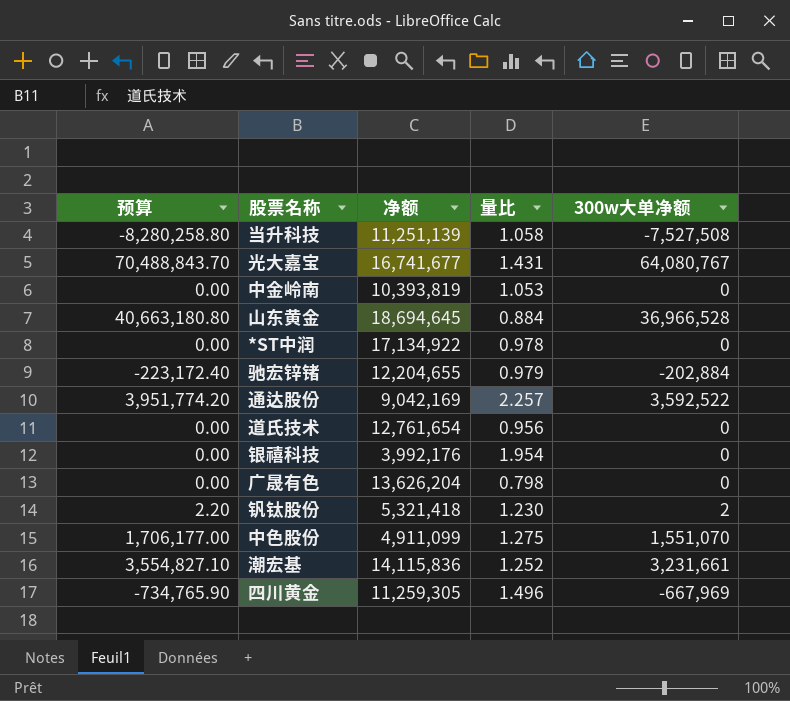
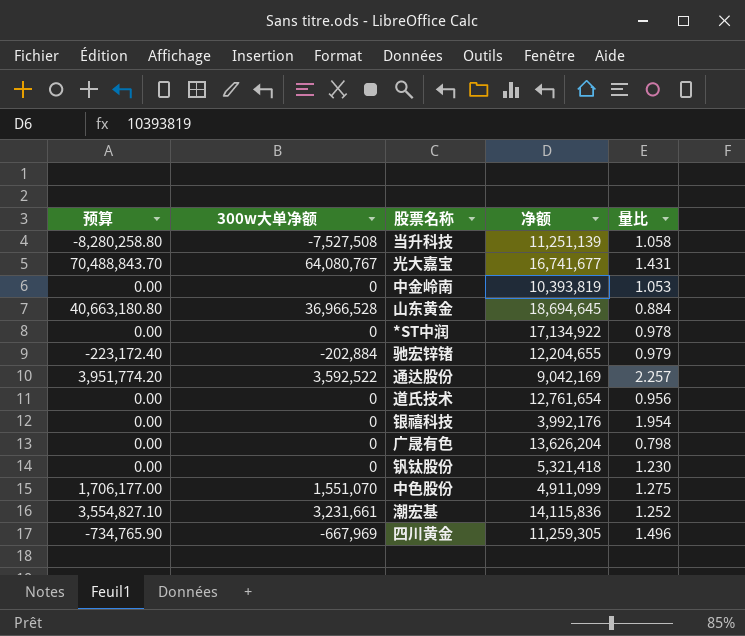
column 300w大单净额 | position: 5 -> 2
钒钛股份 | 预算: 2.20 -> 0.00
钒钛股份 | 300w大单净额: 2 -> 0

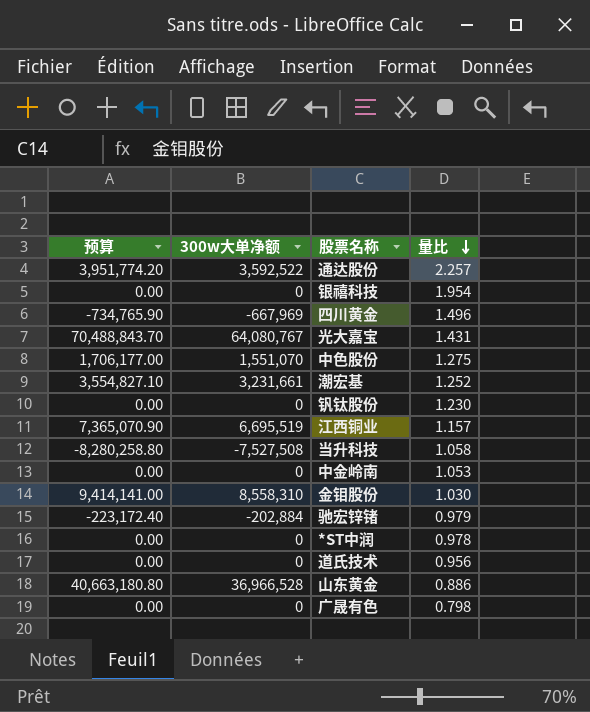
row order: none -> 量比 descending
column 净额 | position: 4 -> none
row 江西铜业: none -> 7,365,070.90 | 6,695,519 | 1.157
row 金钼股份: none -> 9,414,141.00 | 8,558,310 | 1.030
山东黄金 | 量比: 0.884 -> 0.886

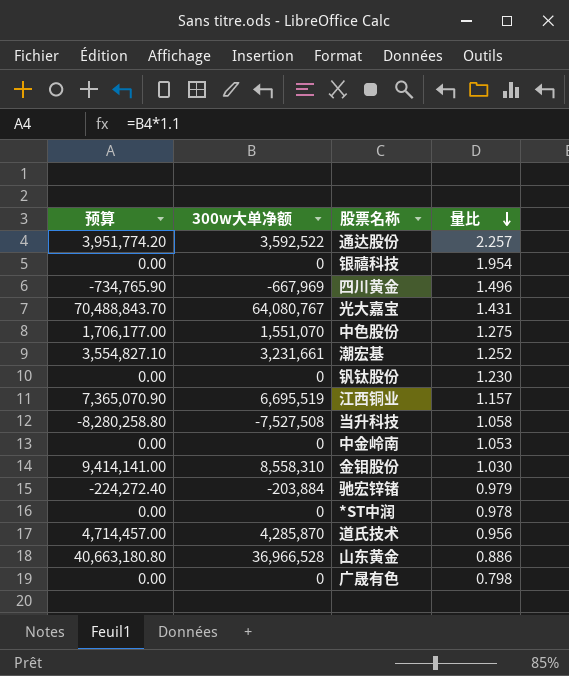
驰宏锌锗 | 预算: -223,172.40 -> -224,272.40
驰宏锌锗 | 300w大单净额: -202,884 -> -203,884
道氏技术 | 预算: 0.00 -> 4,714,457.00
道氏技术 | 300w大单净额: 0 -> 4,285,870

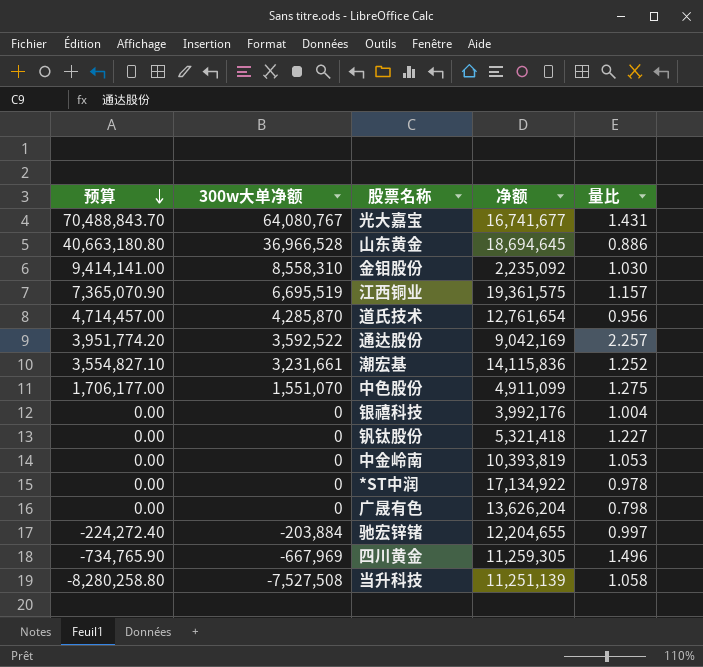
row order: 量比 descending -> 预算 descending
column 净额 | position: none -> 4
银禧科技 | 量比: 1.954 -> 1.004
钒钛股份 | 量比: 1.230 -> 1.227
驰宏锌锗 | 量比: 0.979 -> 0.997

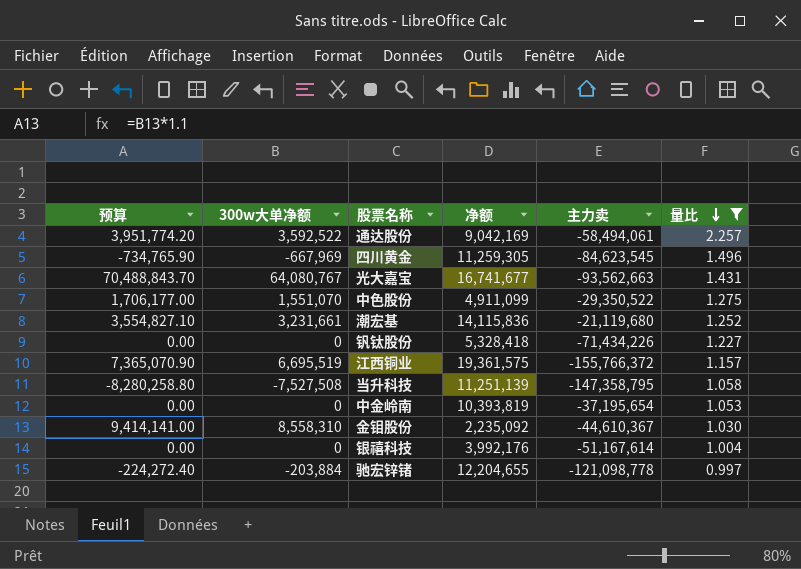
filter: none -> 量比 >= 0.997
row order: 预算 descending -> 量比 descending
column 主力卖 | position: none -> 5
钒钛股份 | 净额: 5,321,418 -> 5,328,418

